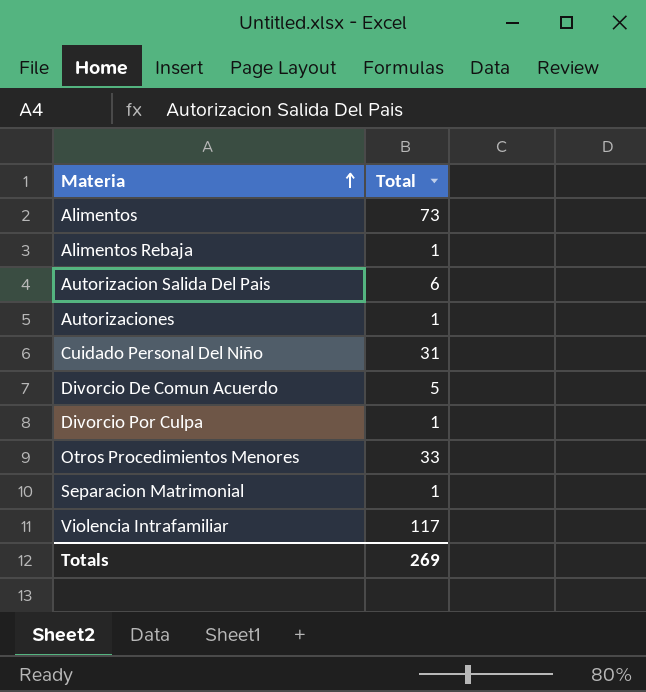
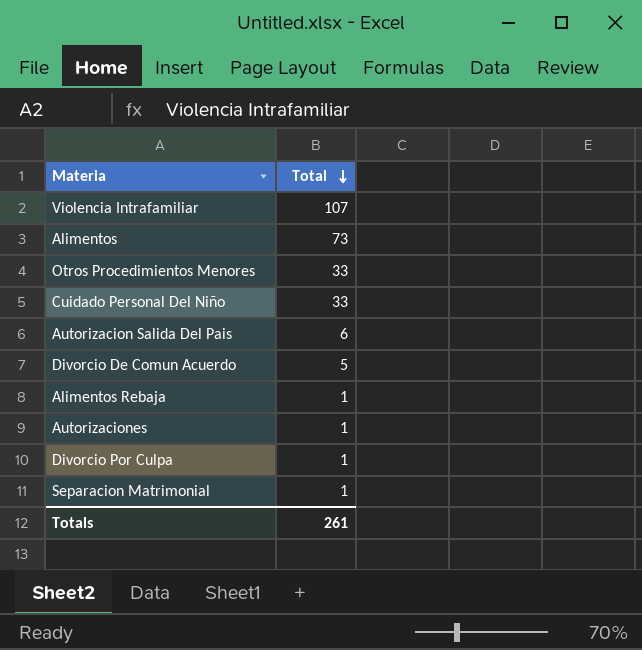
row order: Materia ascending -> Total descending
Violencia Intrafamiliar | Total: 117 -> 107
Cuidado Personal Del Niño | Total: 31 -> 33
Totals | Total: 269 -> 261

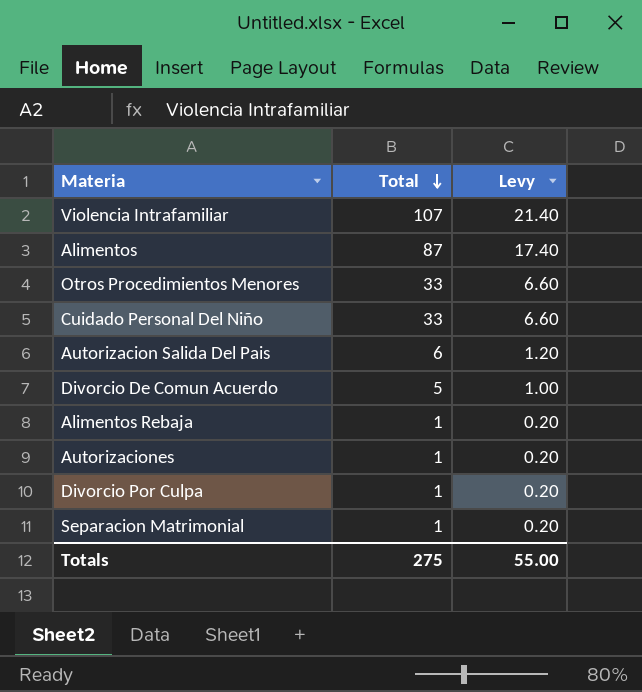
column Levy | formula: none -> [Total] * 0.2
Alimentos | Total: 73 -> 87
Totals | Total: 261 -> 275

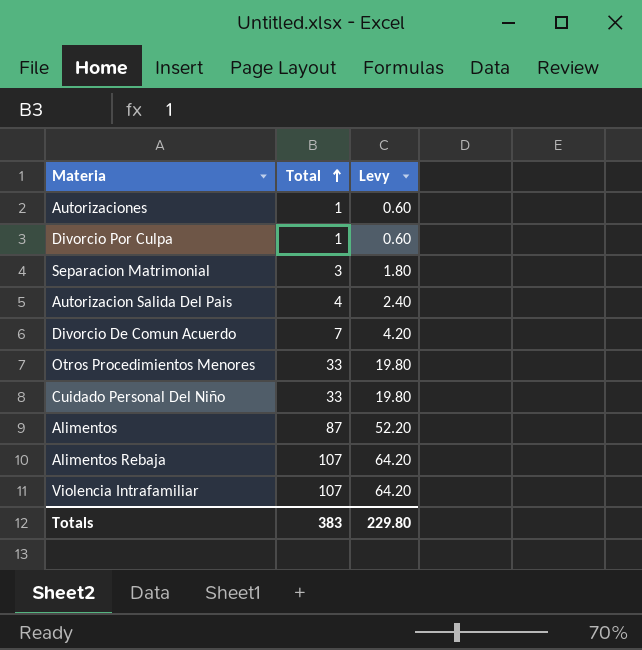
row order: Total descending -> Total ascending
column Levy | formula: [Total] * 0.2 -> [Total] * 0.6
Separacion Matrimonial | Total: 1 -> 3
Autorizacion Salida Del Pais | Total: 6 -> 4
Divorcio De Comun Acuerdo | Total: 5 -> 7
Alimentos Rebaja | Total: 1 -> 107
Totals | Total: 275 -> 383
Totals | Levy: 55.00 -> 229.80

